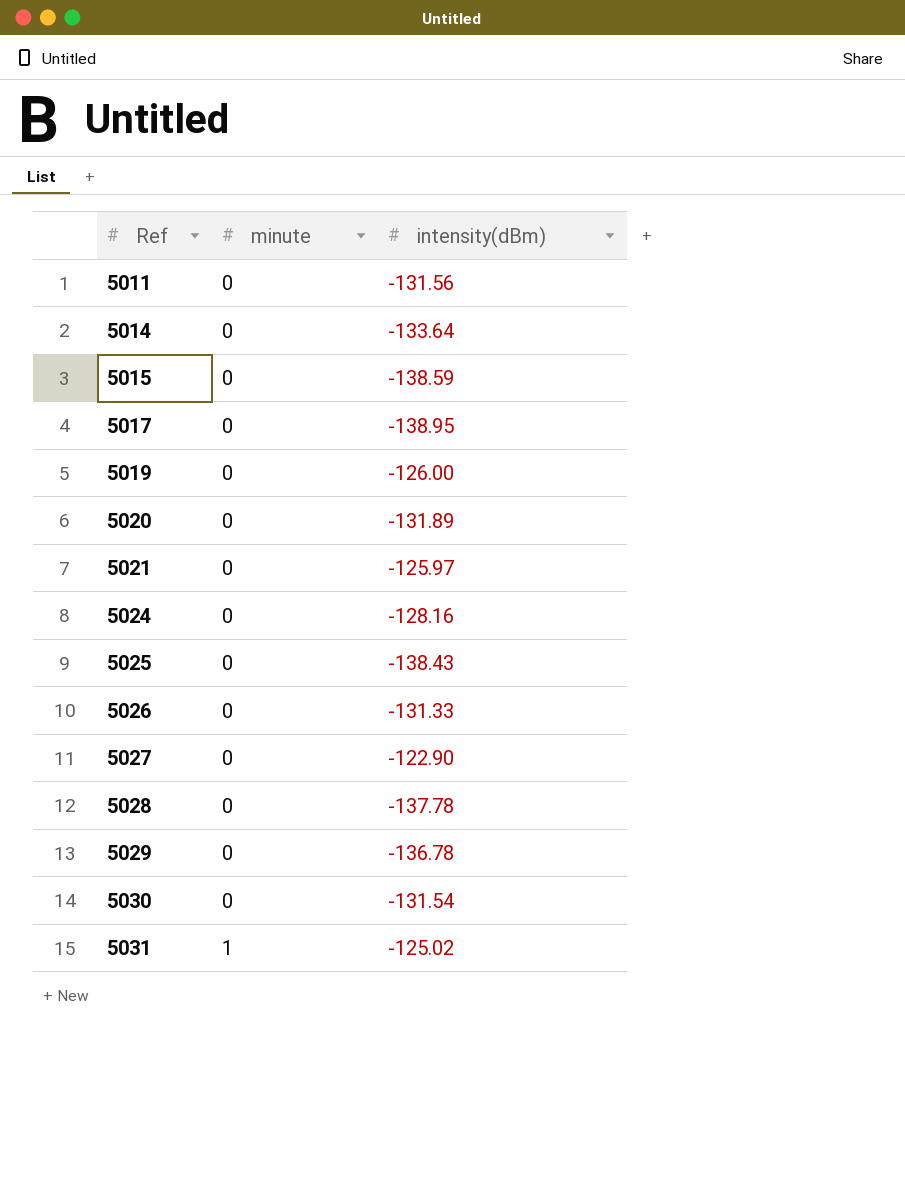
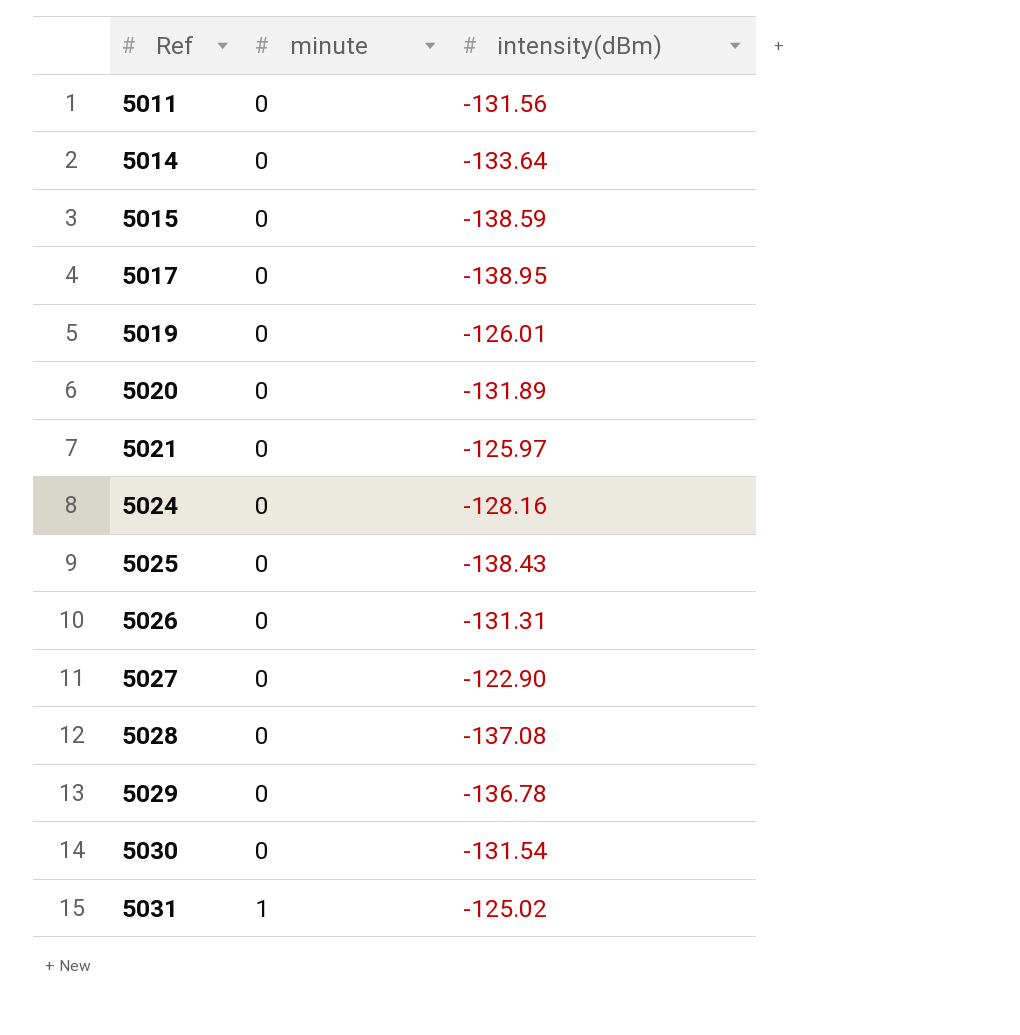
5019 | intensity(dBm): -126.00 -> -126.01
5026 | intensity(dBm): -131.33 -> -131.31
5028 | intensity(dBm): -137.78 -> -137.08

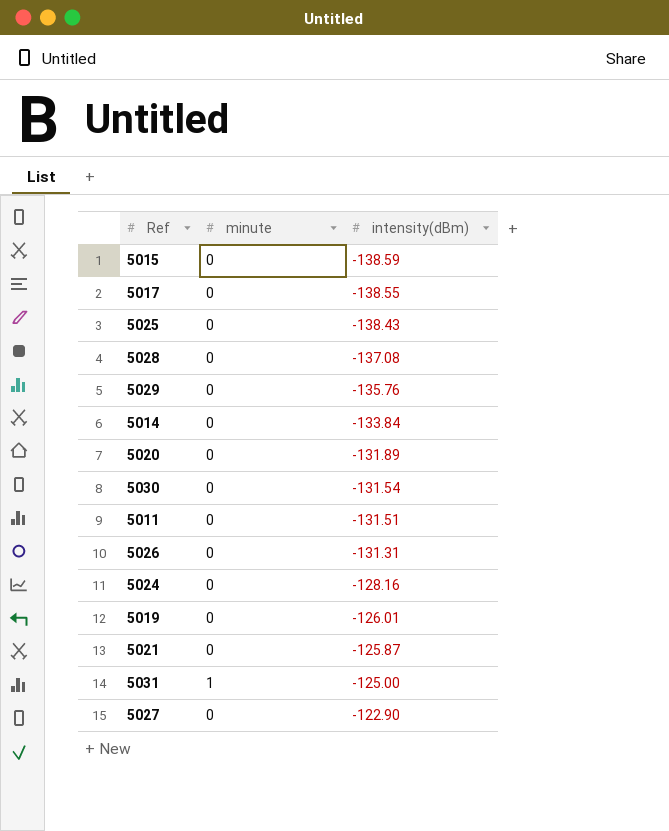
row order: Ref ascending -> intensity(dBm) ascending
5017 | intensity(dBm): -138.95 -> -138.55
5029 | intensity(dBm): -136.78 -> -135.76
5014 | intensity(dBm): -133.64 -> -133.84
5011 | intensity(dBm): -131.56 -> -131.51
5021 | intensity(dBm): -125.97 -> -125.87
5031 | intensity(dBm): -125.02 -> -125.00

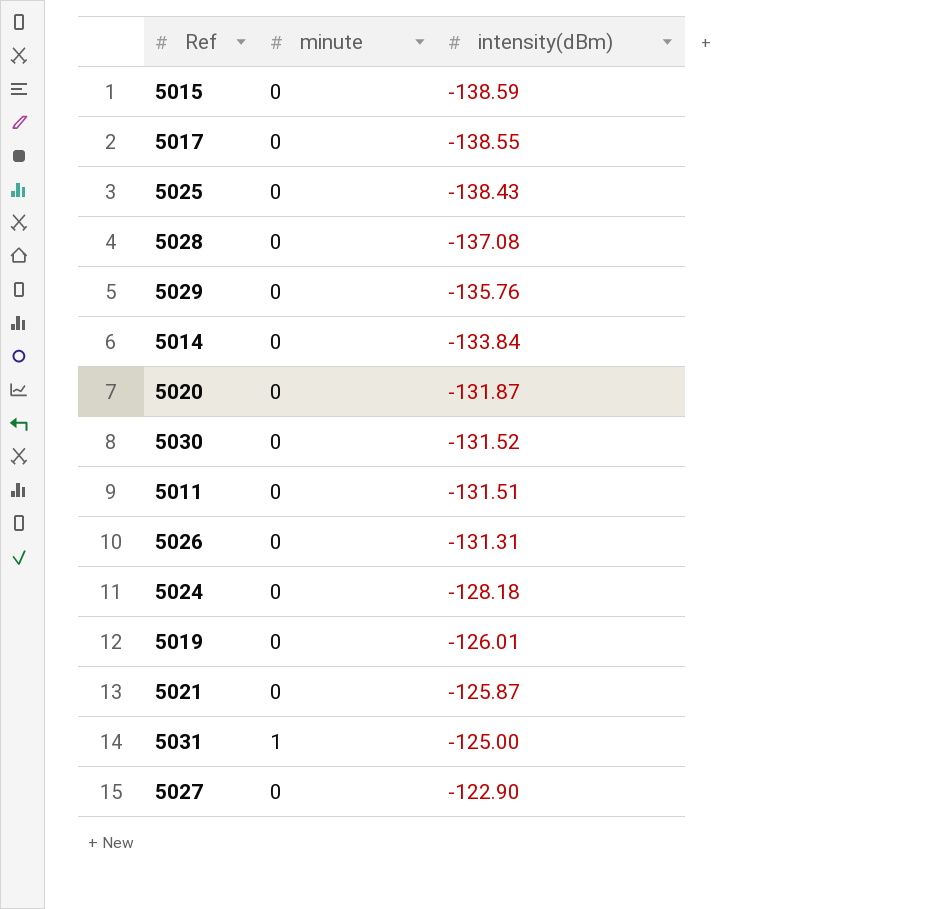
5020 | intensity(dBm): -131.89 -> -131.87
5030 | intensity(dBm): -131.54 -> -131.52
5024 | intensity(dBm): -128.16 -> -128.18

